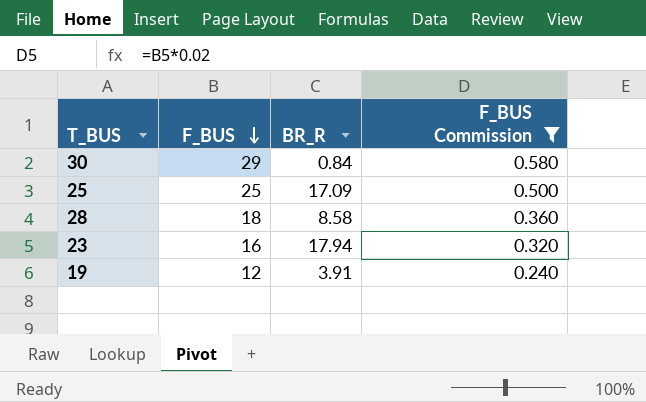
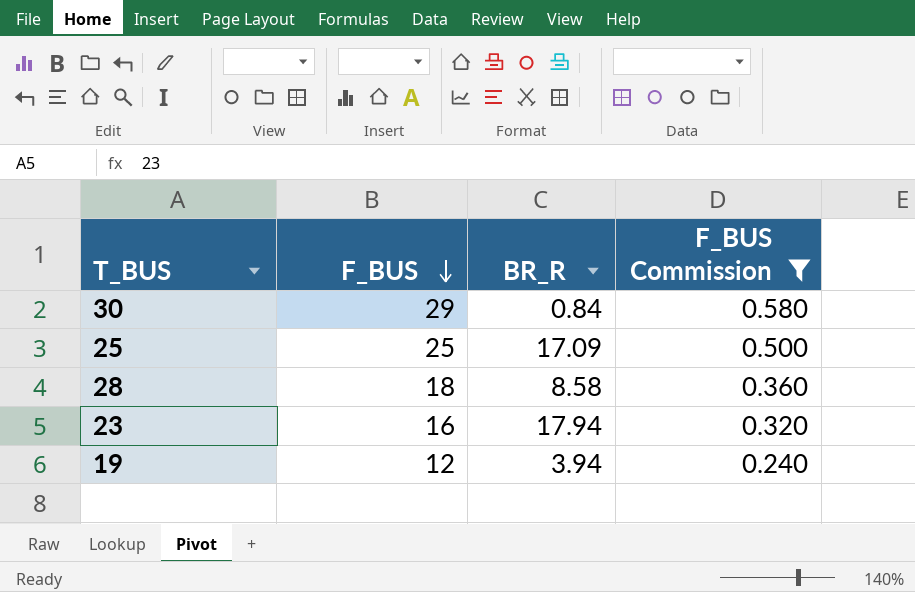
19 | BR_R: 3.91 -> 3.94

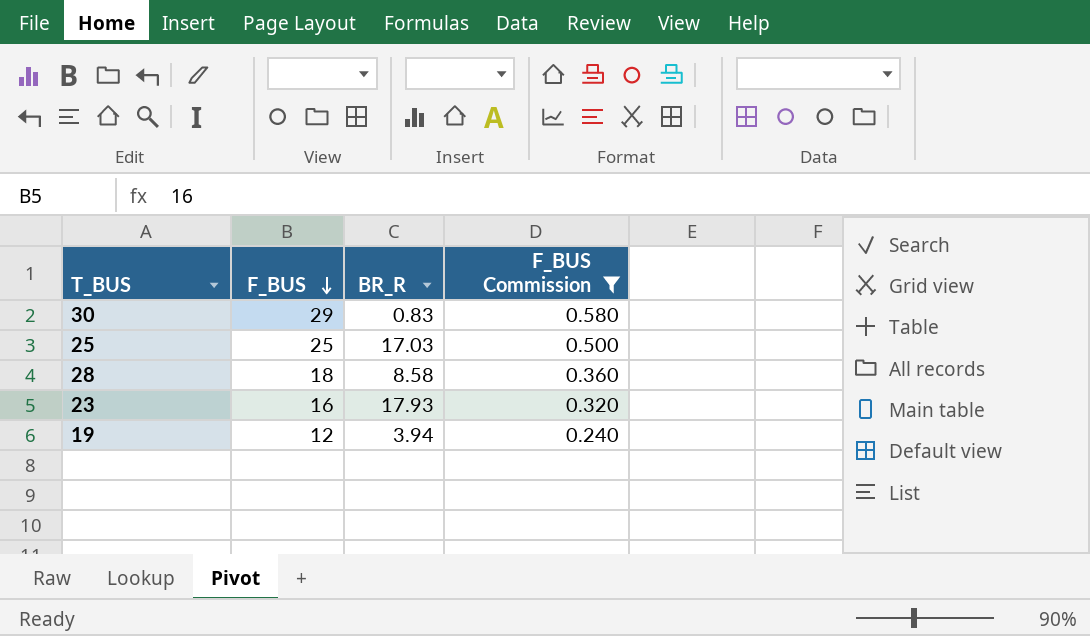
30 | BR_R: 0.84 -> 0.83
25 | BR_R: 17.09 -> 17.03
23 | BR_R: 17.94 -> 17.93

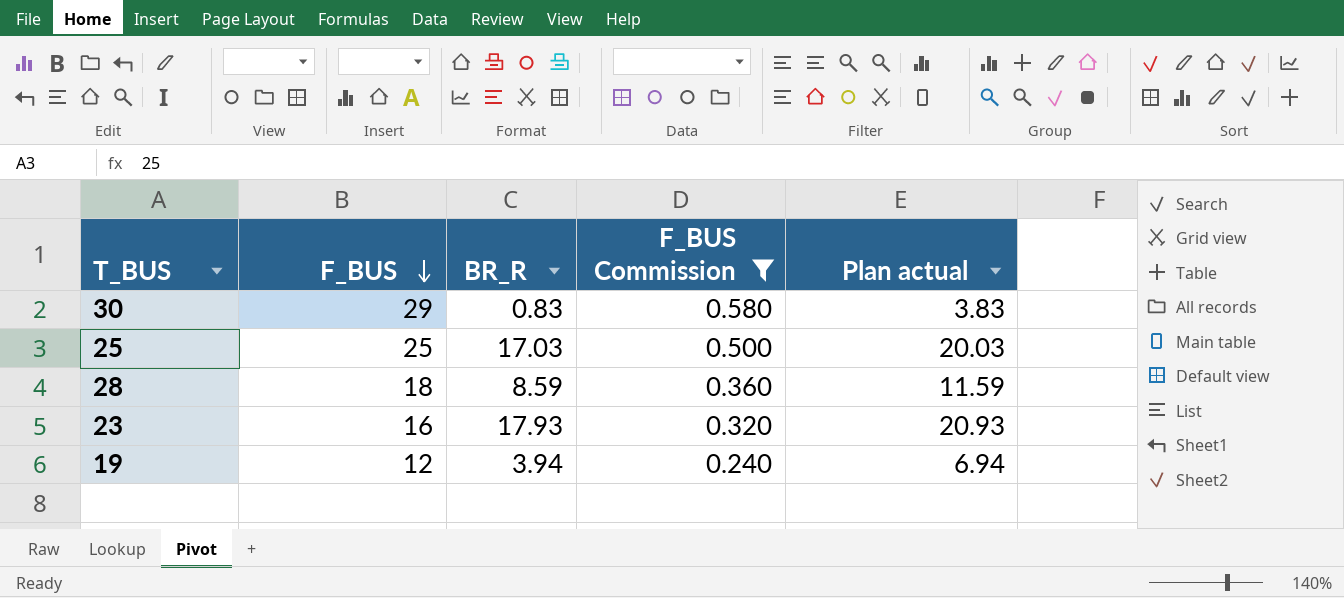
column Plan actual | formula: none -> [BR_R] + 3
28 | BR_R: 8.58 -> 8.59

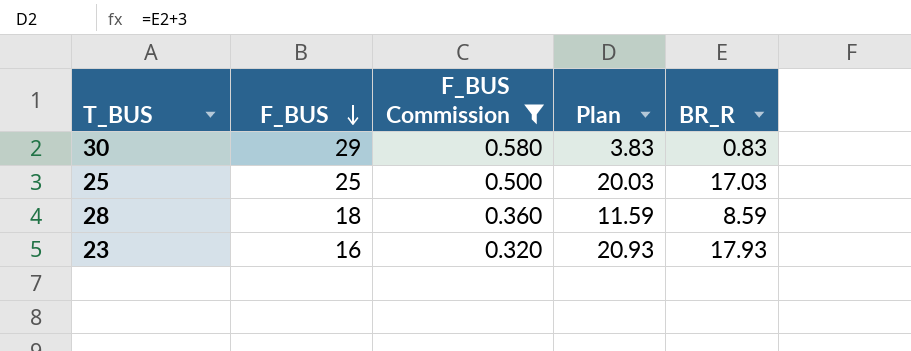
column name: Plan actual -> Plan
column BR_R | position: 3 -> 5
row 19: 12 | 3.94 | 0.240 | 6.94 -> none

